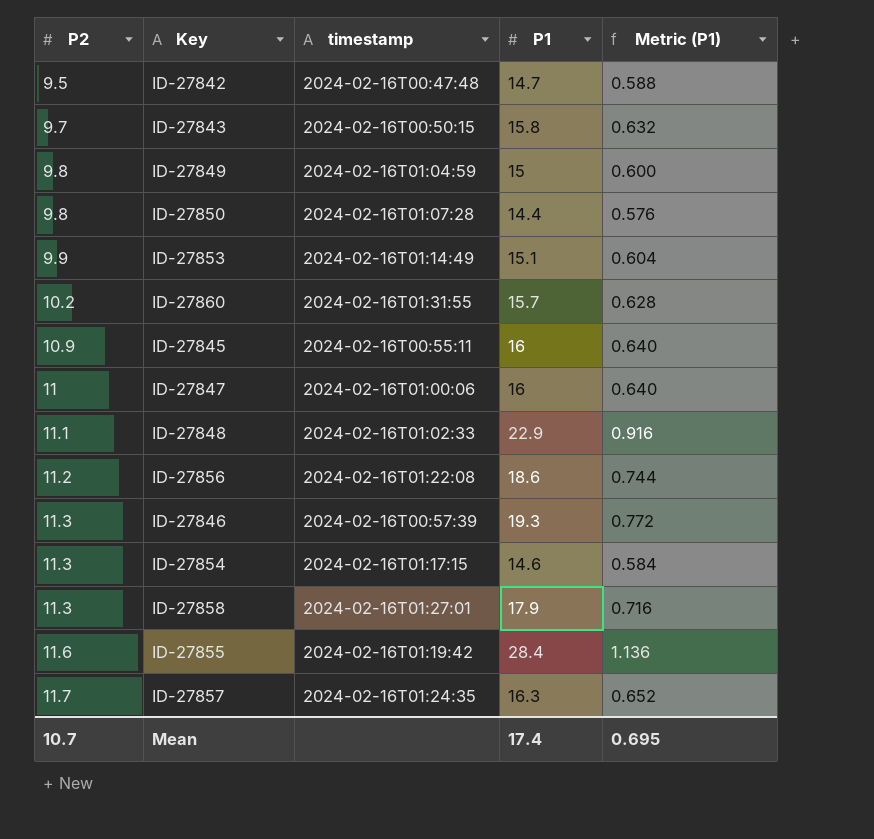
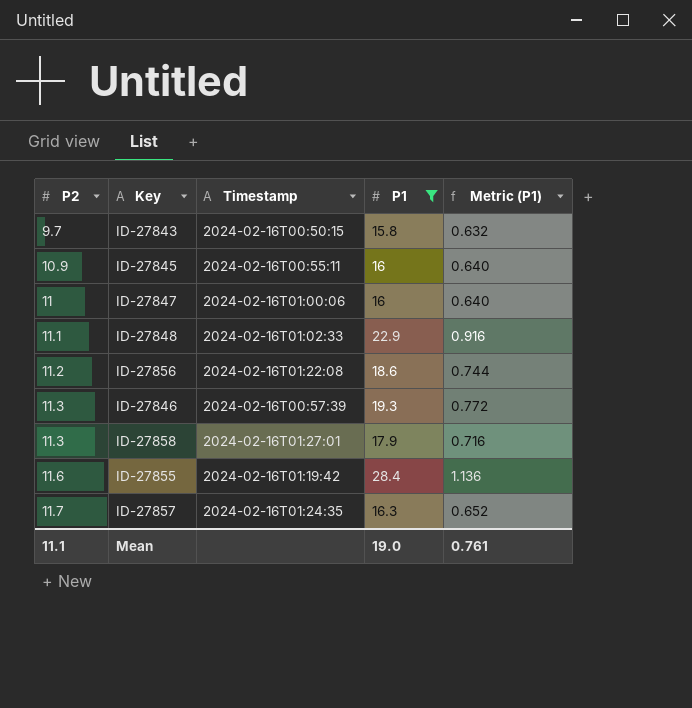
filter: none -> P1 >= 15.8
column name: timestamp -> Timestamp
Mean | P2: 10.7 -> 11.1
Mean | P1: 17.4 -> 19.0
Mean | Metric (P1): 0.695 -> 0.761

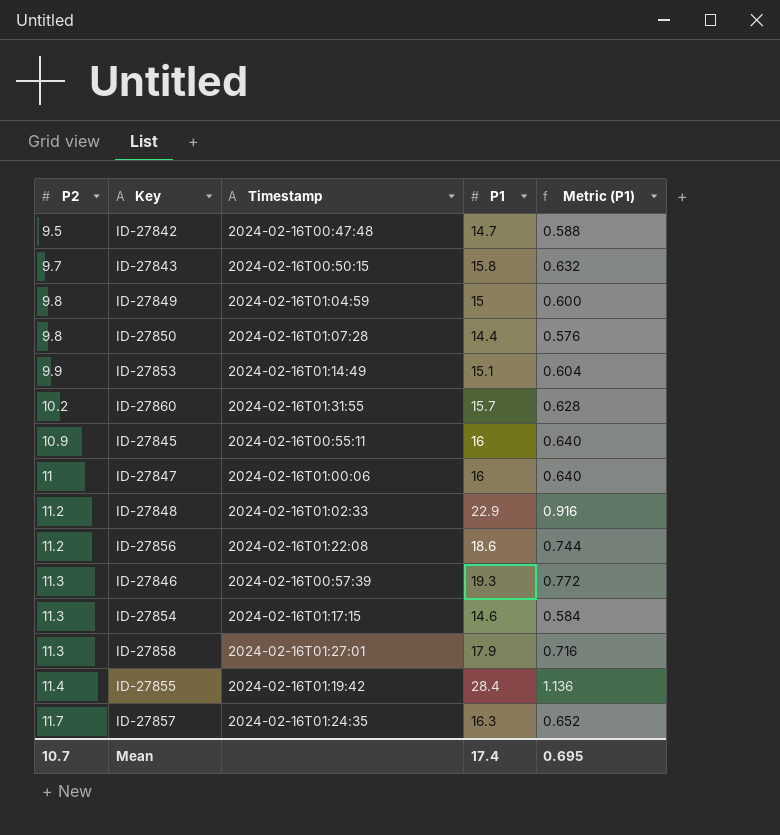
filter: P1 >= 15.8 -> none
ID-27848 | P2: 11.1 -> 11.2
ID-27855 | P2: 11.6 -> 11.4
Mean | P2: 11.1 -> 10.7
Mean | P1: 19.0 -> 17.4
Mean | Metric (P1): 0.761 -> 0.695

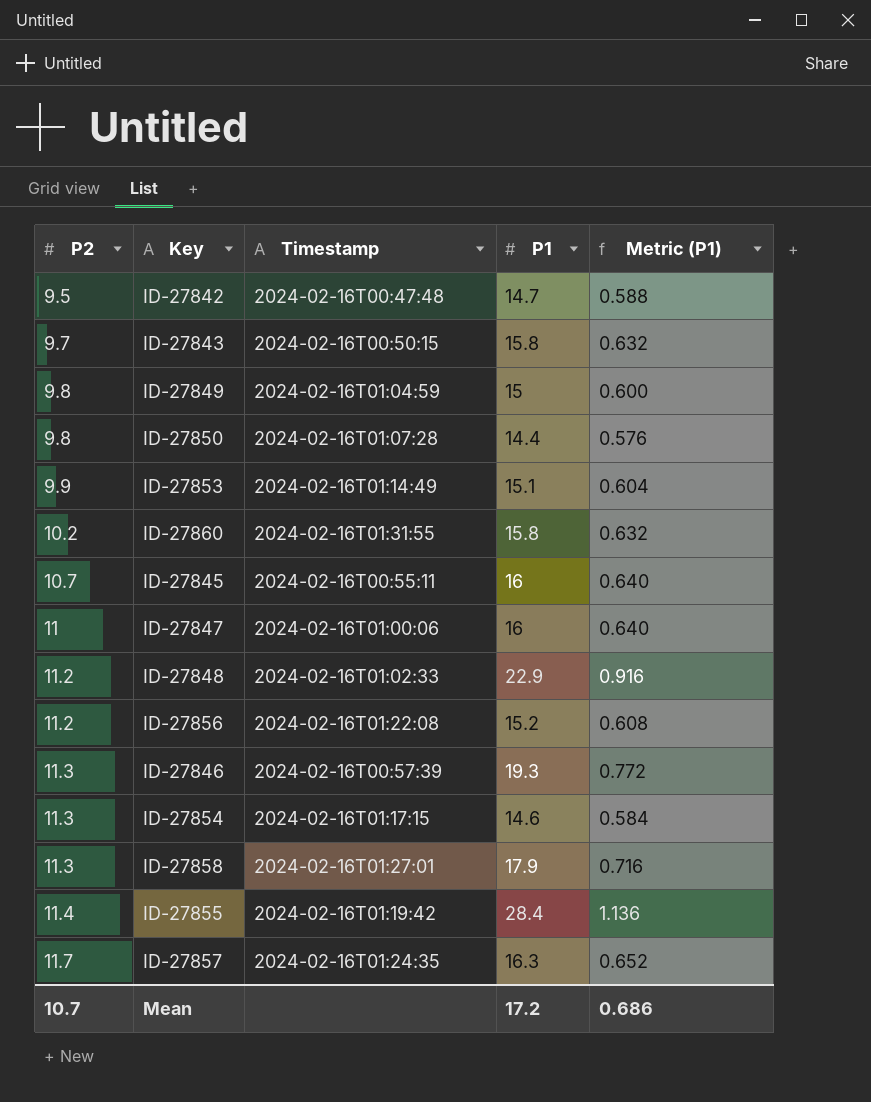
ID-27860 | P1: 15.7 -> 15.8
ID-27860 | Metric (P1): 0.628 -> 0.632
ID-27845 | P2: 10.9 -> 10.7
ID-27856 | P1: 18.6 -> 15.2
ID-27856 | Metric (P1): 0.744 -> 0.608
Mean | P1: 17.4 -> 17.2
Mean | Metric (P1): 0.695 -> 0.686

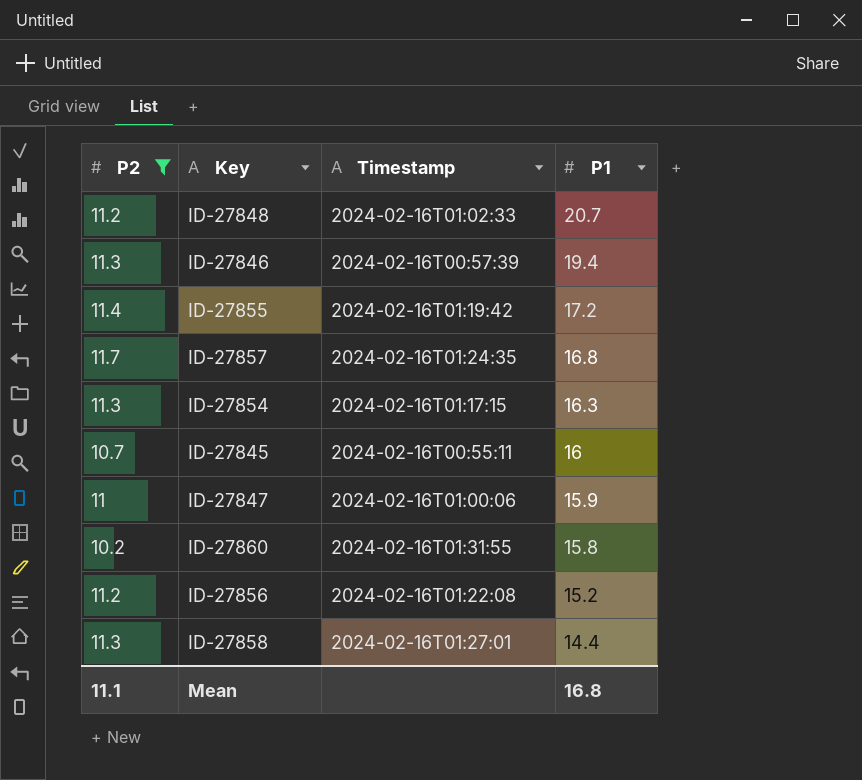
filter: none -> P2 >= 10.2
row order: P2 ascending -> P1 descending
column Metric (P1) | formula: [P1] * 0.04 -> none
ID-27848 | P1: 22.9 -> 20.7
ID-27846 | P1: 19.3 -> 19.4
ID-27855 | P1: 28.4 -> 17.2
ID-27857 | P1: 16.3 -> 16.8
ID-27854 | P1: 14.6 -> 16.3
ID-27847 | P1: 16 -> 15.9
ID-27858 | P1: 17.9 -> 14.4
Mean | P2: 10.7 -> 11.1
Mean | P1: 17.2 -> 16.8

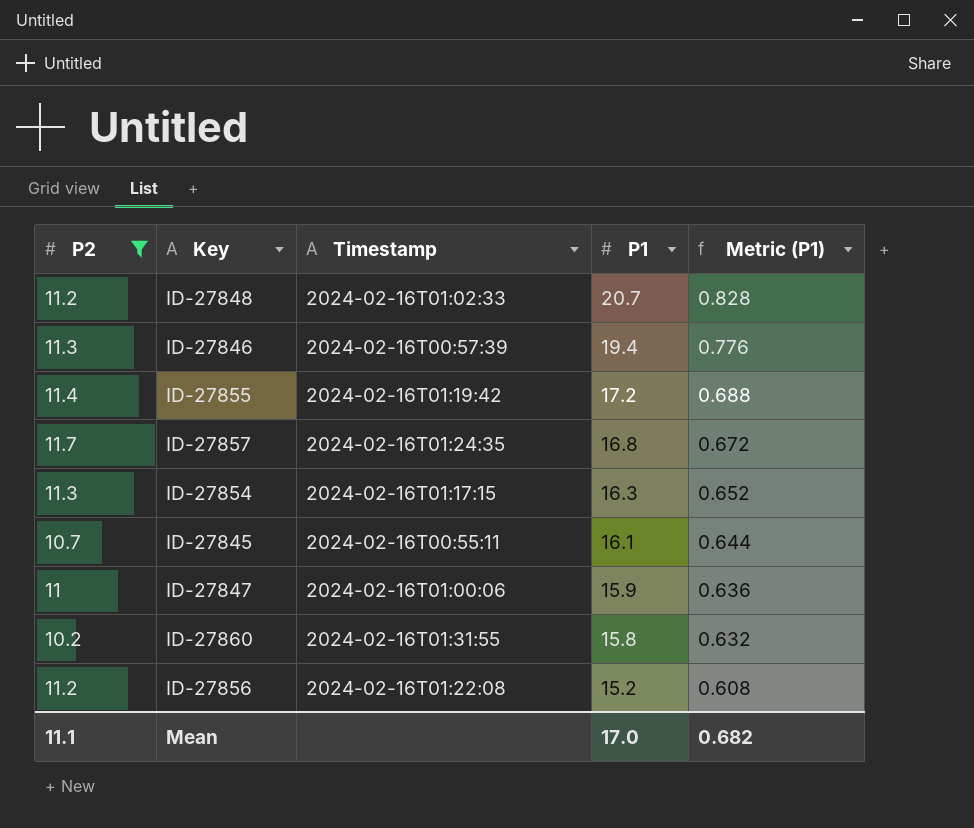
column Metric (P1) | formula: none -> [P1] * 0.04
row ID-27858: 11.3 | 2024-02-16T01:27:01 | 14.4 -> none
ID-27845 | P1: 16 -> 16.1
Mean | P1: 16.8 -> 17.0

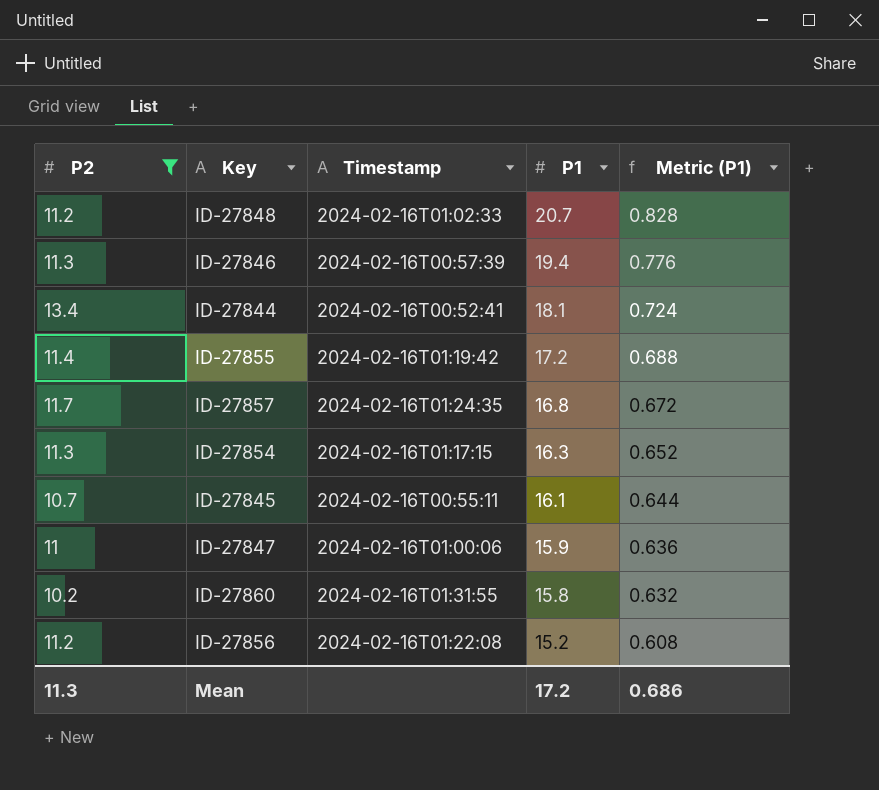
row ID-27844: none -> 13.4 | 2024-02-16T00:52:41 | 18.1 | 0.724
Mean | P2: 11.1 -> 11.3
Mean | P1: 17.0 -> 17.2
Mean | Metric (P1): 0.682 -> 0.686

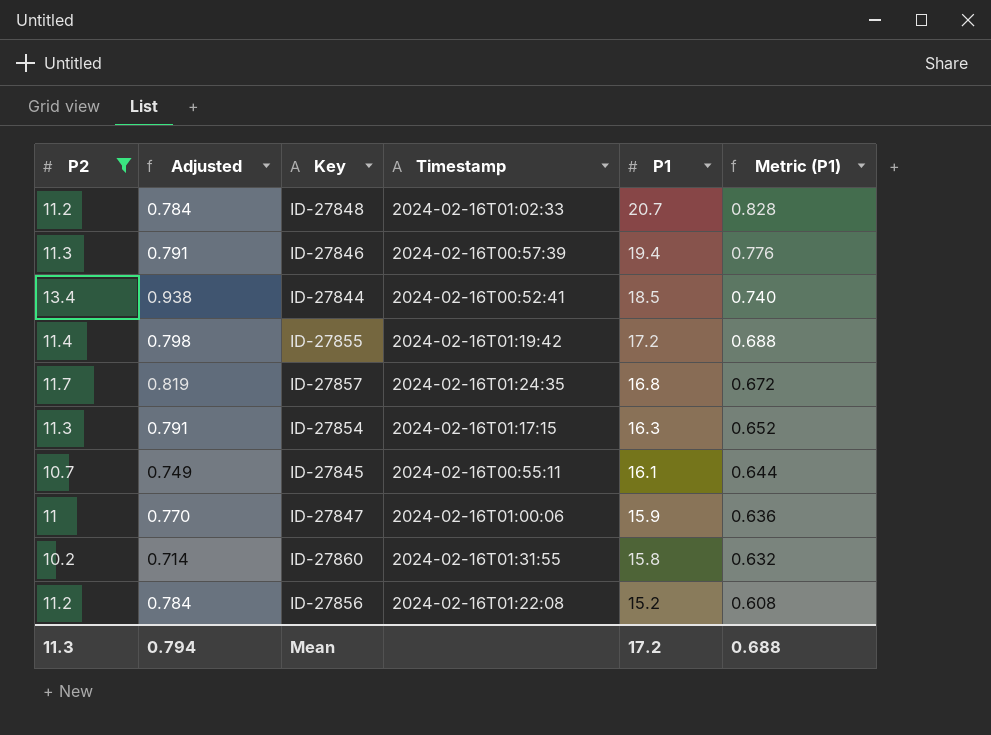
column Adjusted | formula: none -> [P2] * 0.07
ID-27844 | P1: 18.1 -> 18.5
ID-27844 | Metric (P1): 0.724 -> 0.740
Mean | Metric (P1): 0.686 -> 0.688

